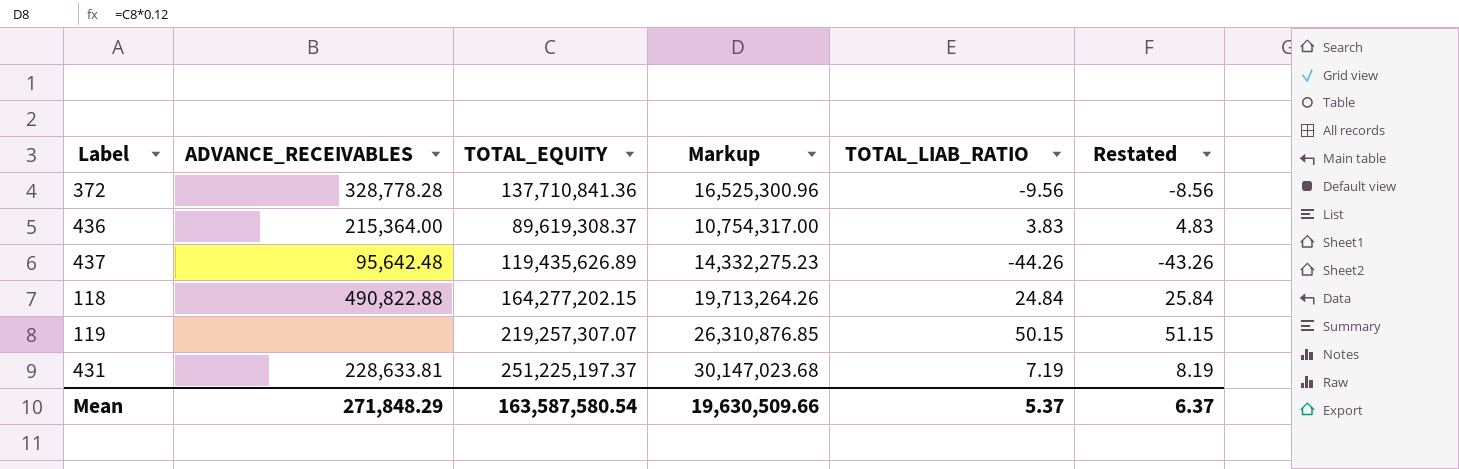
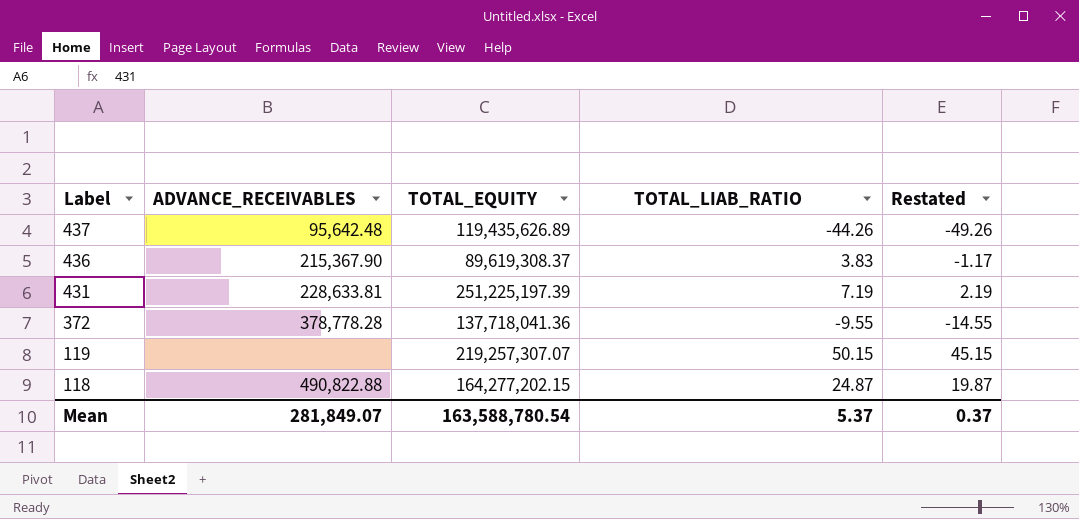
row order: none -> Label descending
column Markup | formula: [TOTAL_EQUITY] * 0.12 -> none
column Restated | formula: [TOTAL_LIAB_RATIO] + 1 -> [TOTAL_LIAB_RATIO] - 5
436 | ADVANCE_RECEIVABLES: 215,364.00 -> 215,367.90
431 | TOTAL_EQUITY: 251,225,197.37 -> 251,225,197.39
372 | ADVANCE_RECEIVABLES: 328,778.28 -> 378,778.28
372 | TOTAL_EQUITY: 137,710,841.36 -> 137,718,041.36
372 | TOTAL_LIAB_RATIO: -9.56 -> -9.55
118 | TOTAL_LIAB_RATIO: 24.84 -> 24.87
Mean | ADVANCE_RECEIVABLES: 271,848.29 -> 281,849.07
Mean | TOTAL_EQUITY: 163,587,580.54 -> 163,588,780.54
Mean | Restated: 6.37 -> 0.37

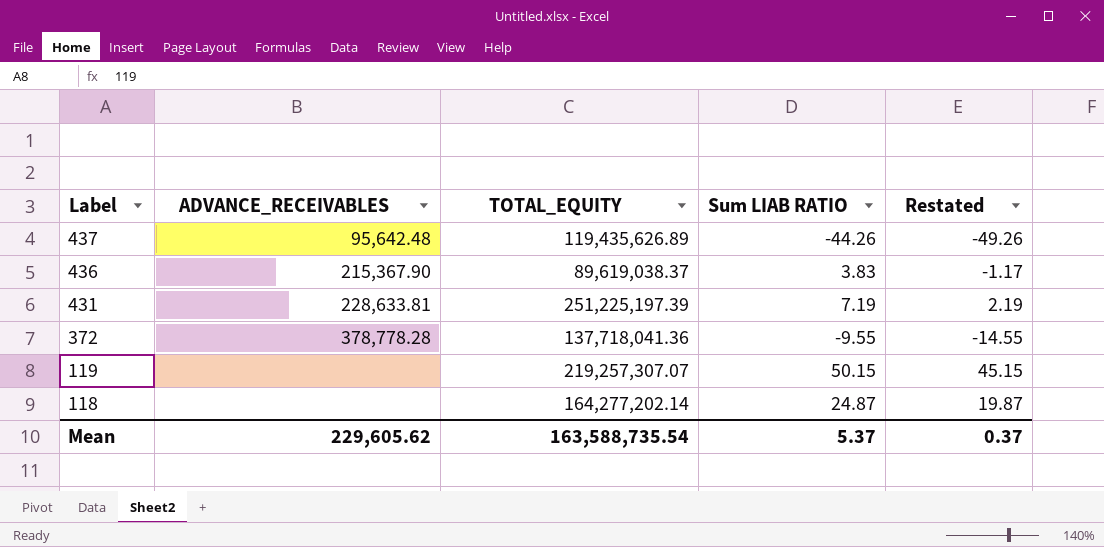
column name: TOTAL_LIAB_RATIO -> Sum LIAB RATIO
436 | TOTAL_EQUITY: 89,619,308.37 -> 89,619,038.37
118 | ADVANCE_RECEIVABLES: 490,822.88 -> none
118 | TOTAL_EQUITY: 164,277,202.15 -> 164,277,202.14
Mean | ADVANCE_RECEIVABLES: 281,849.07 -> 229,605.62
Mean | TOTAL_EQUITY: 163,588,780.54 -> 163,588,735.54

